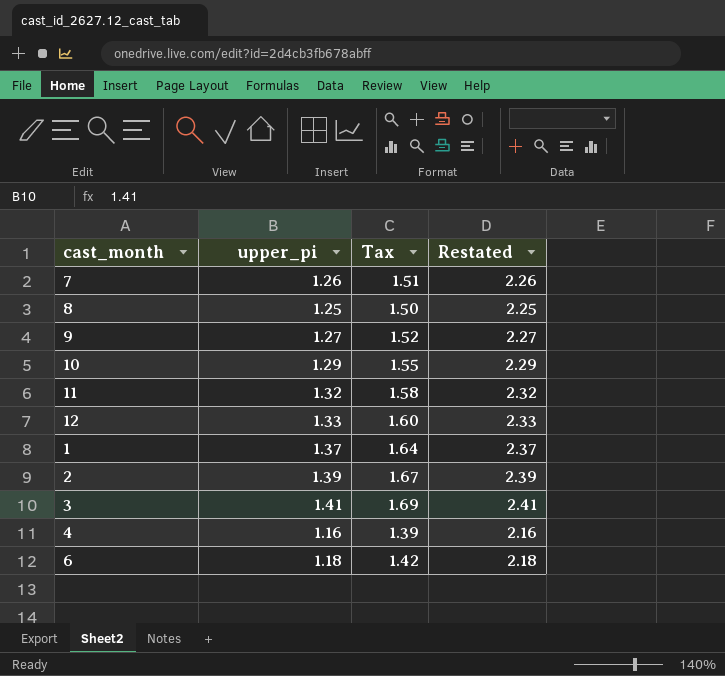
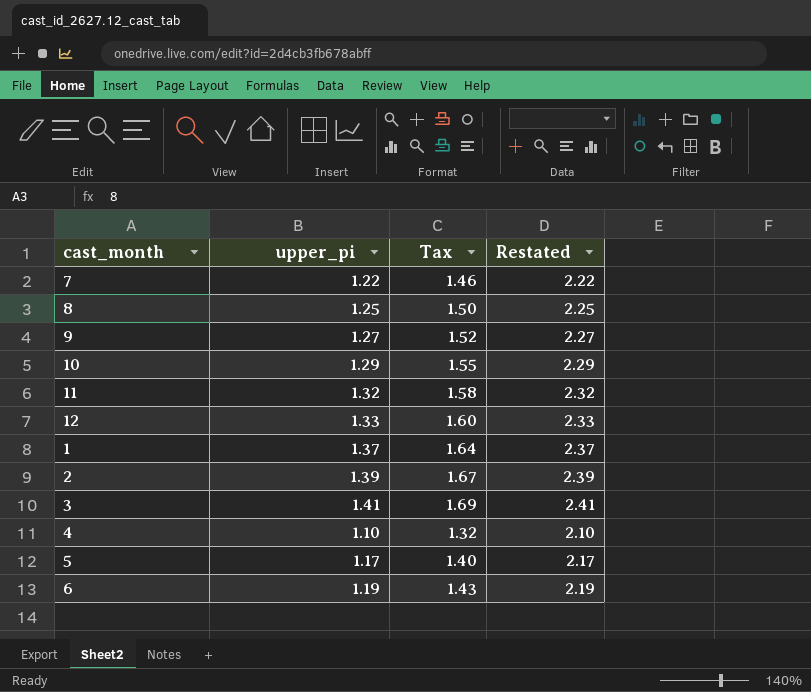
7 | upper_pi: 1.26 -> 1.22
7 | Tax: 1.51 -> 1.46
7 | Restated: 2.26 -> 2.22
4 | upper_pi: 1.16 -> 1.10
4 | Tax: 1.39 -> 1.32
4 | Restated: 2.16 -> 2.10
row 5: none -> 1.17 | 1.40 | 2.17
6 | upper_pi: 1.18 -> 1.19
6 | Tax: 1.42 -> 1.43
6 | Restated: 2.18 -> 2.19

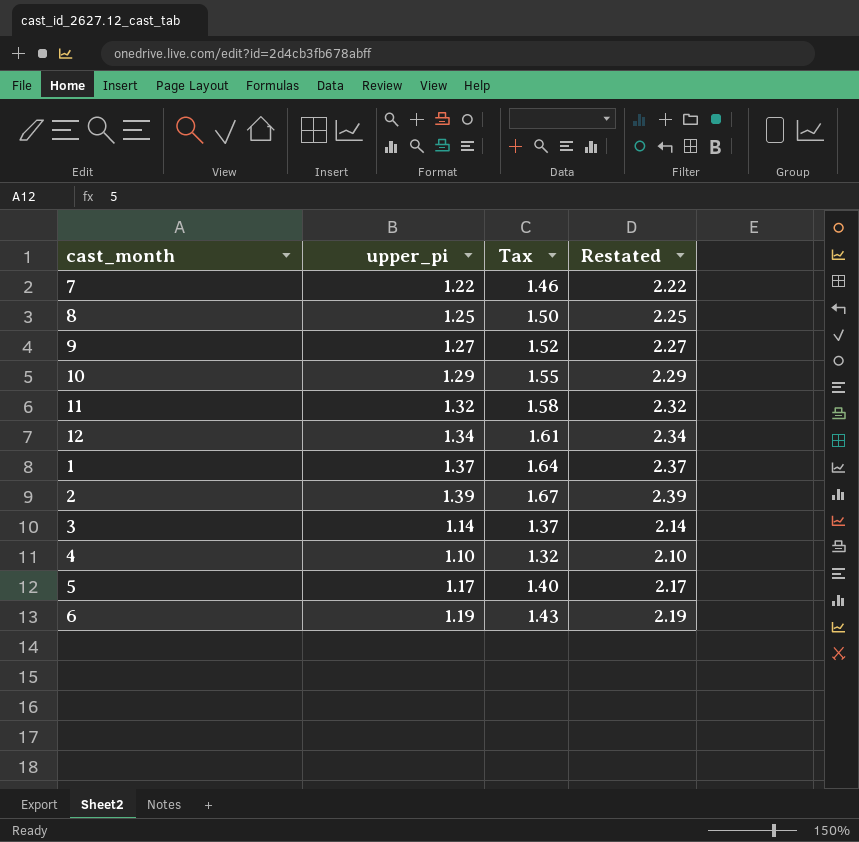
12 | upper_pi: 1.33 -> 1.34
12 | Tax: 1.60 -> 1.61
12 | Restated: 2.33 -> 2.34
3 | upper_pi: 1.41 -> 1.14
3 | Tax: 1.69 -> 1.37
3 | Restated: 2.41 -> 2.14

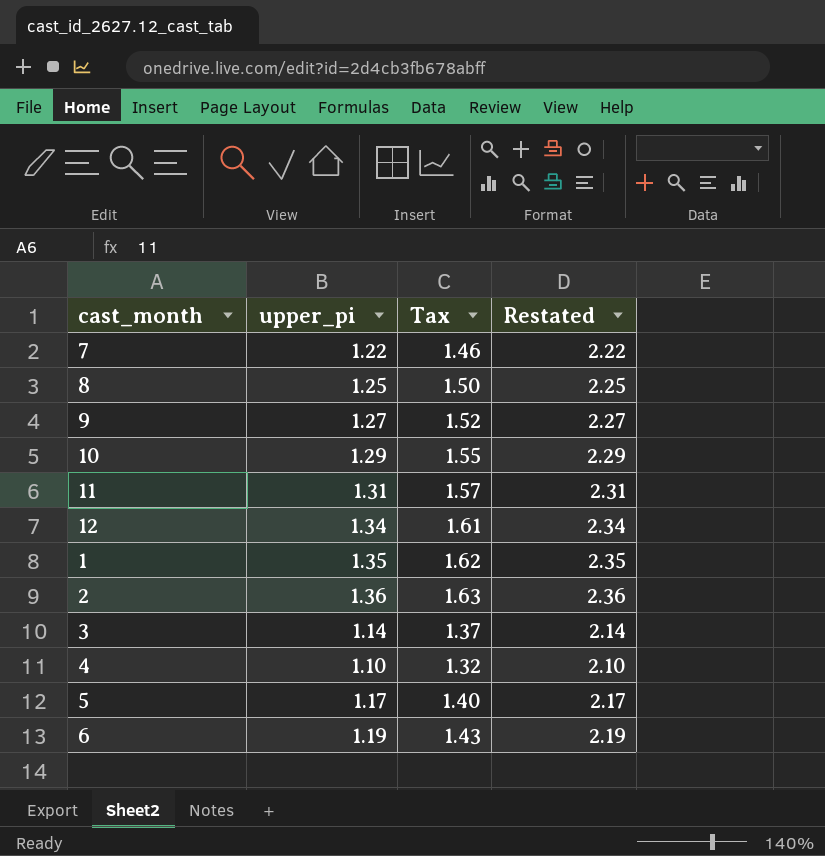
11 | upper_pi: 1.32 -> 1.31
11 | Tax: 1.58 -> 1.57
11 | Restated: 2.32 -> 2.31
1 | upper_pi: 1.37 -> 1.35
1 | Tax: 1.64 -> 1.62
1 | Restated: 2.37 -> 2.35
2 | upper_pi: 1.39 -> 1.36
2 | Tax: 1.67 -> 1.63
2 | Restated: 2.39 -> 2.36

